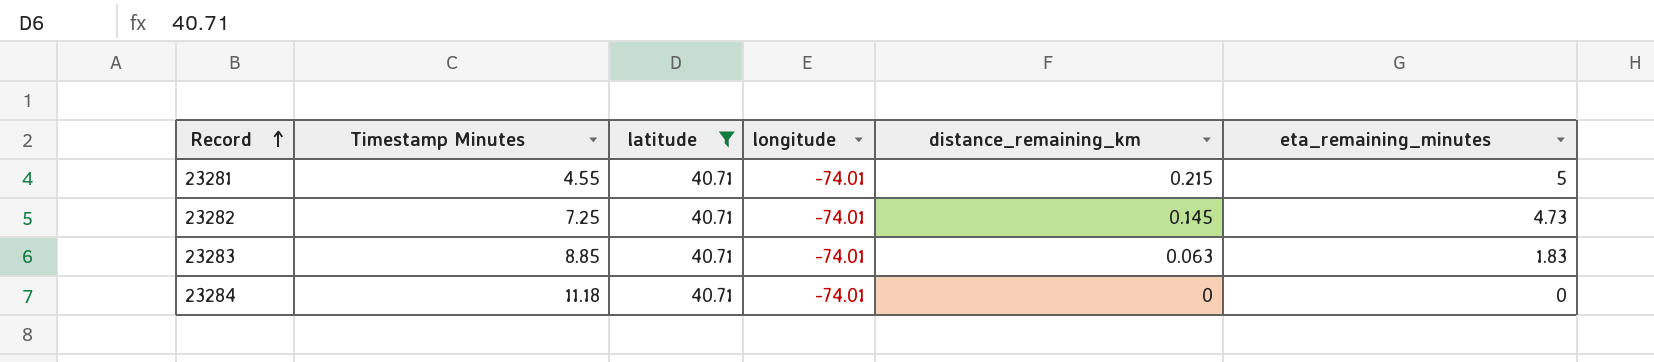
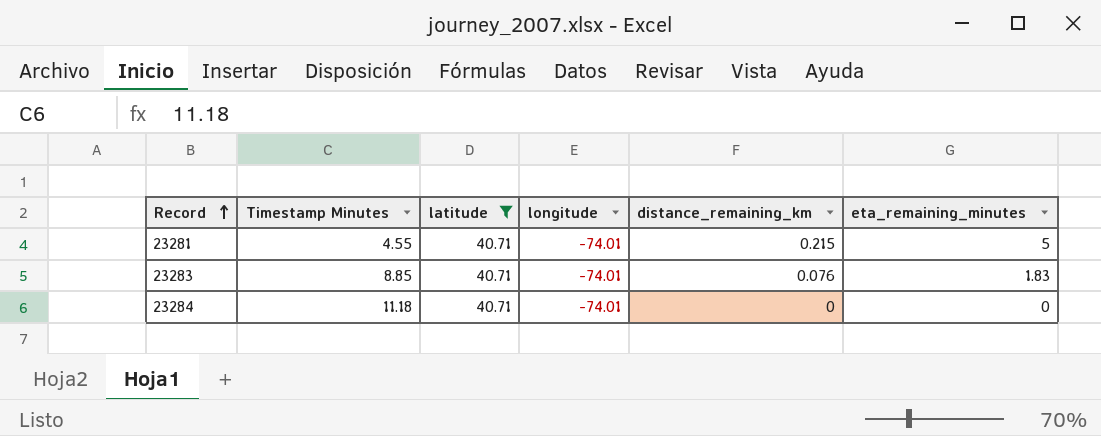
row 23282: 7.25 | 40.71 | -74.01 | 0.145 | 4.73 -> none
23283 | distance_remaining_km: 0.063 -> 0.076

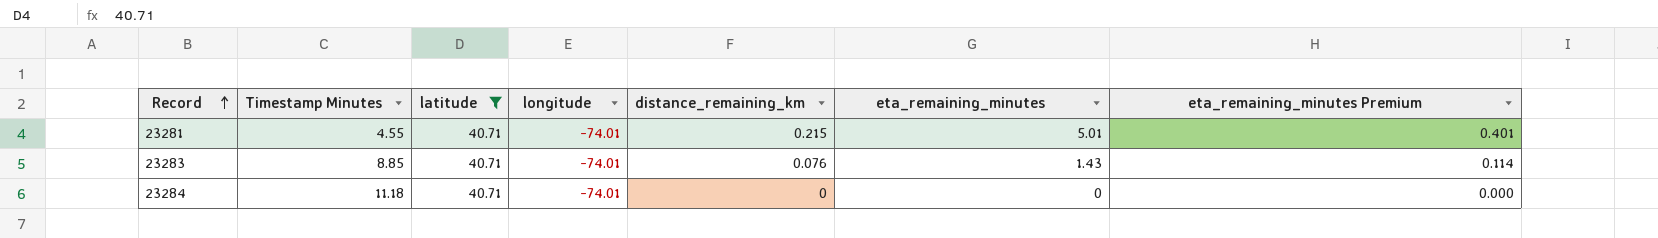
column eta_remaining_minutes Premium | formula: none -> [eta_remaining_minutes] * 0.08
23281 | eta_remaining_minutes: 5 -> 5.01
23283 | eta_remaining_minutes: 1.83 -> 1.43

